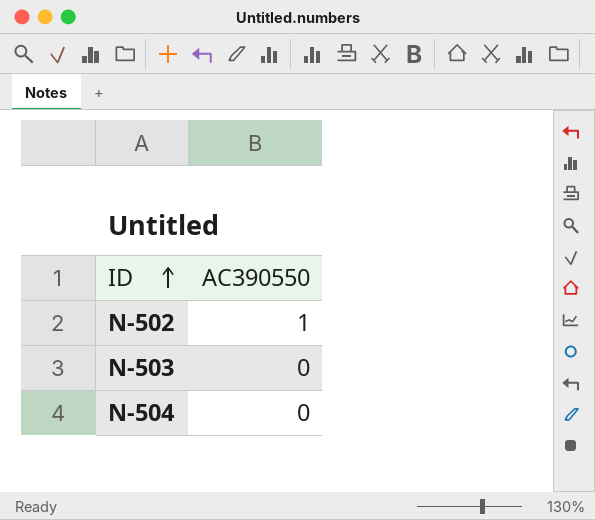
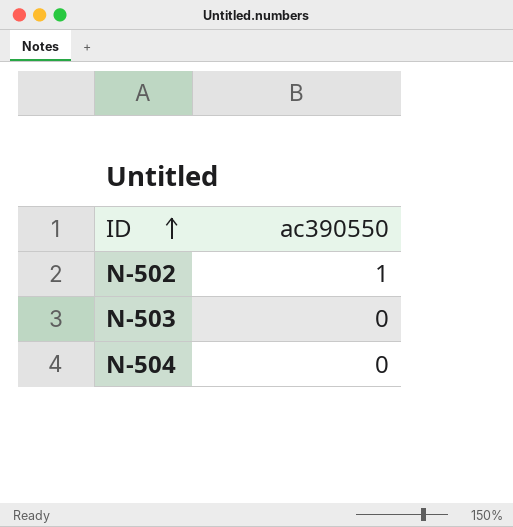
column name: AC390550 -> ac390550

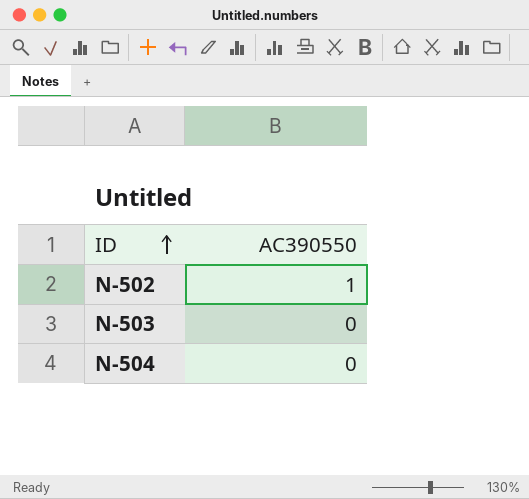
column name: ac390550 -> AC390550

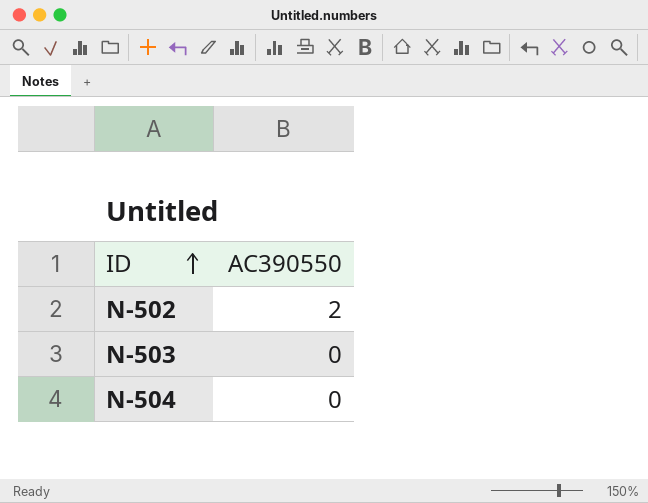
N-502 | AC390550: 1 -> 2

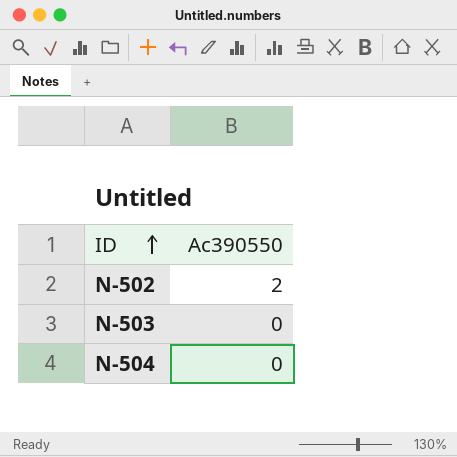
column name: AC390550 -> Ac390550

